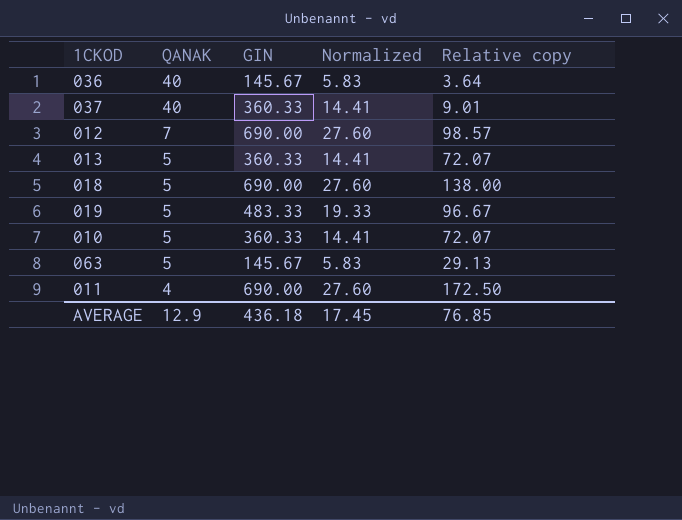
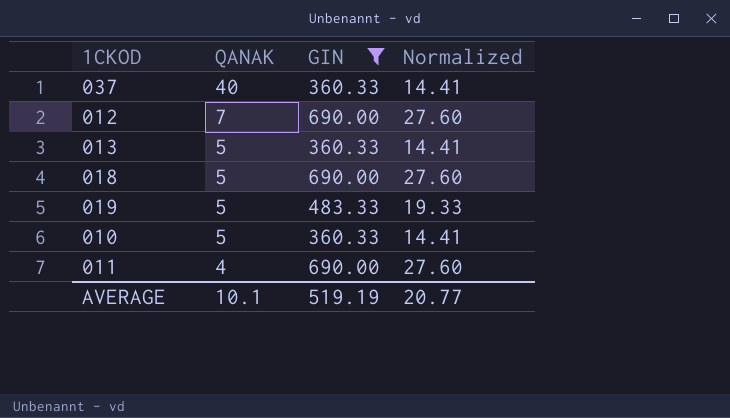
filter: none -> GIN != 145.67
column Relative copy | formula: [GIN] / [QANAK] -> none
AVERAGE | QANAK: 12.9 -> 10.1
AVERAGE | GIN: 436.18 -> 519.19
AVERAGE | Normalized: 17.45 -> 20.77

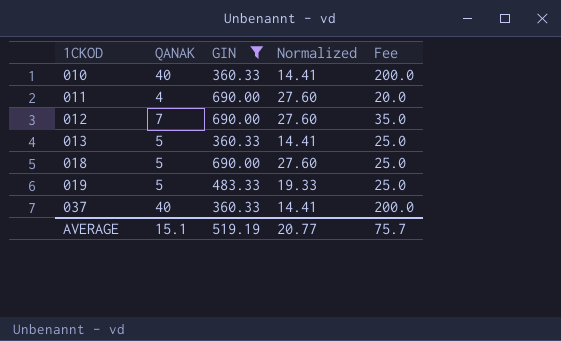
row order: QANAK descending -> 1CKOD ascending
column Fee | formula: none -> [QANAK] * 5
010 | QANAK: 5 -> 40
AVERAGE | QANAK: 10.1 -> 15.1

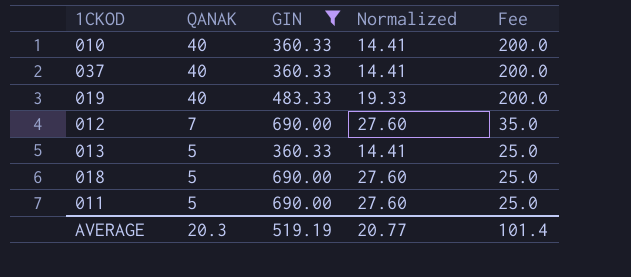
row order: 1CKOD ascending -> QANAK descending
019 | QANAK: 5 -> 40
019 | Fee: 25.0 -> 200.0
011 | QANAK: 4 -> 5
011 | Fee: 20.0 -> 25.0
AVERAGE | QANAK: 15.1 -> 20.3
AVERAGE | Fee: 75.7 -> 101.4

